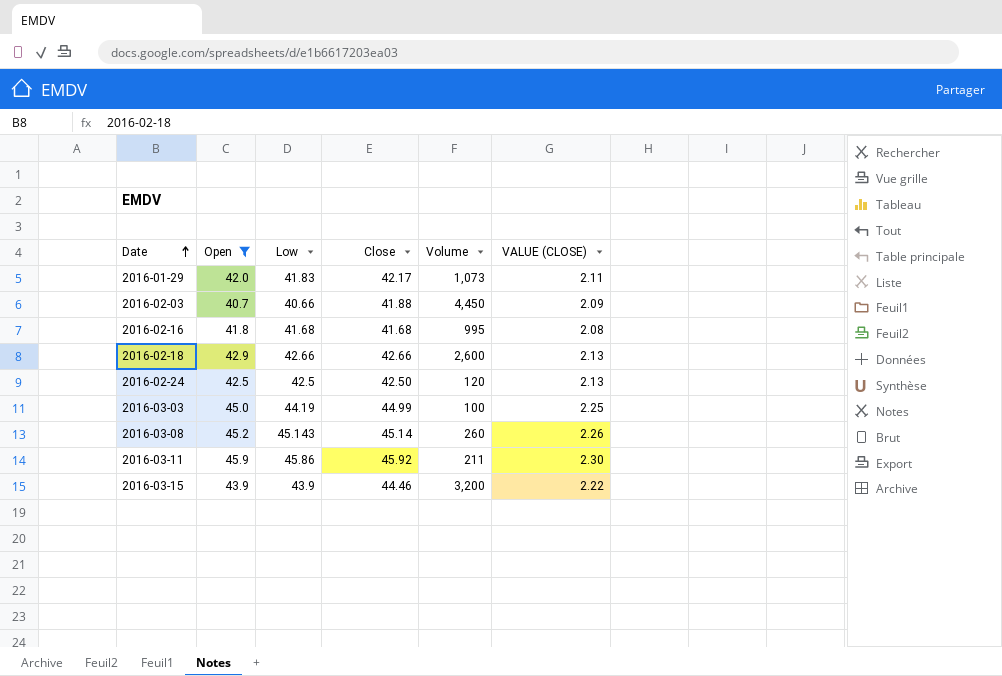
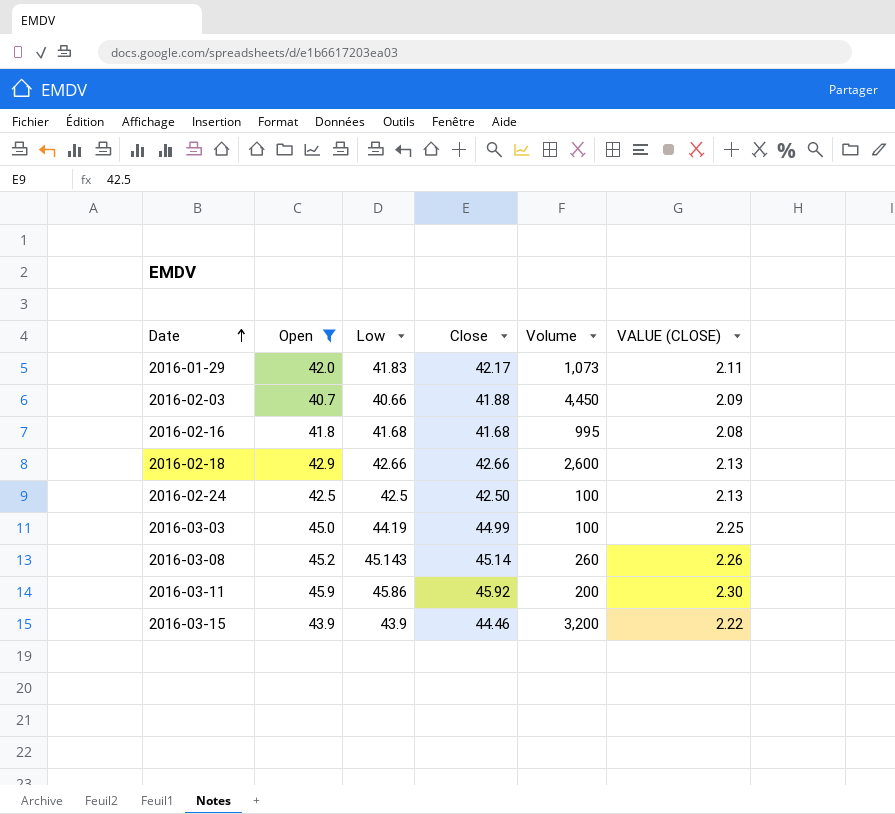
2016-02-24 | Volume: 120 -> 100
2016-03-11 | Volume: 211 -> 200

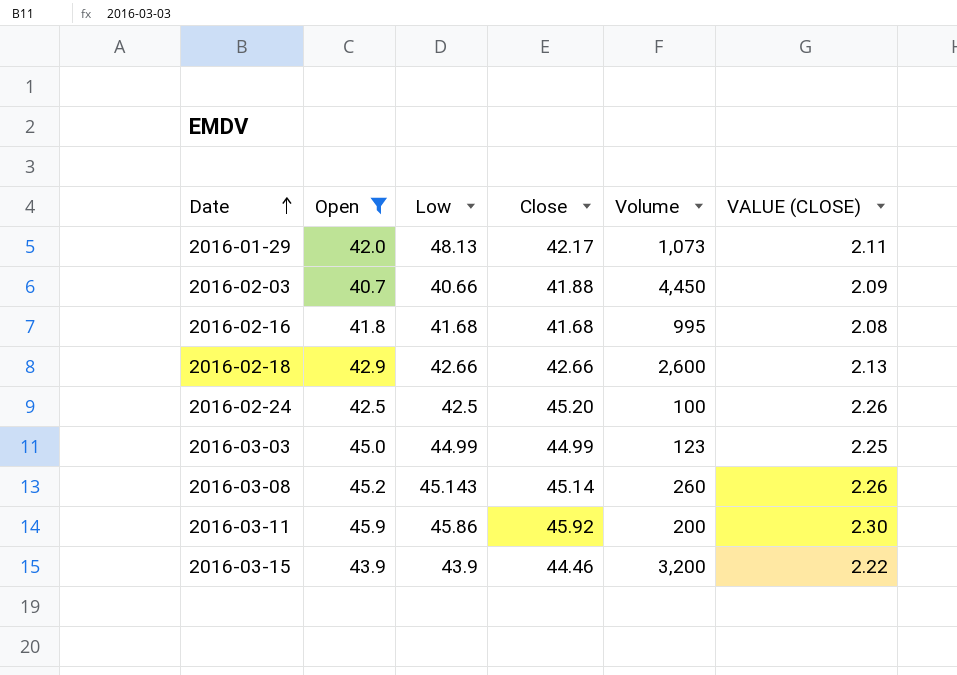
2016-01-29 | Low: 41.83 -> 48.13
2016-02-24 | Close: 42.50 -> 45.20
2016-02-24 | VALUE (CLOSE): 2.13 -> 2.26
2016-03-03 | Low: 44.19 -> 44.99
2016-03-03 | Volume: 100 -> 123

